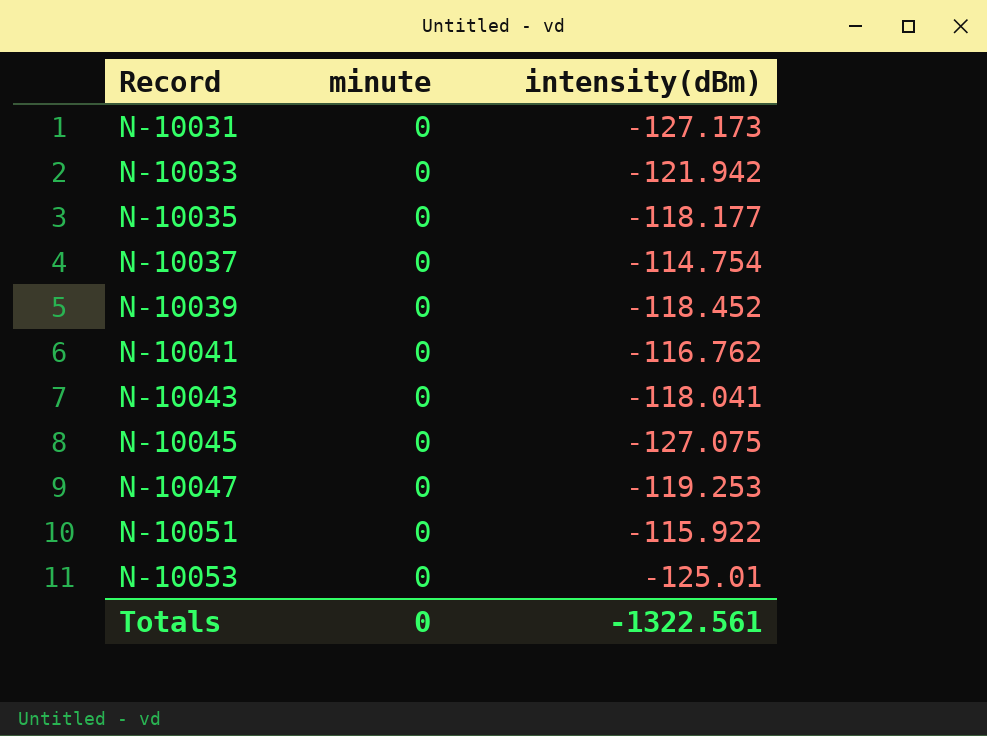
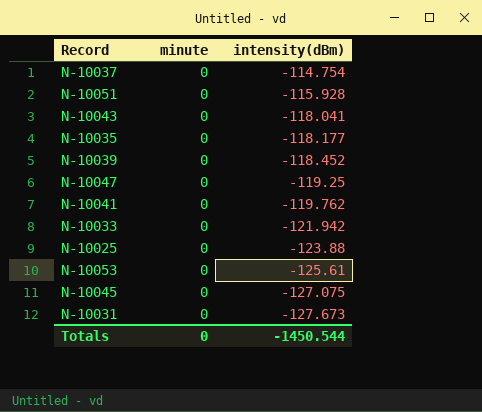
row order: Record ascending -> intensity(dBm) descending
N-10051 | intensity(dBm): -115.922 -> -115.928
N-10047 | intensity(dBm): -119.253 -> -119.25
N-10041 | intensity(dBm): -116.762 -> -119.762
row N-10025: none -> 0 | -123.88
N-10053 | intensity(dBm): -125.01 -> -125.61
N-10031 | intensity(dBm): -127.173 -> -127.673
Totals | intensity(dBm): -1322.561 -> -1450.544

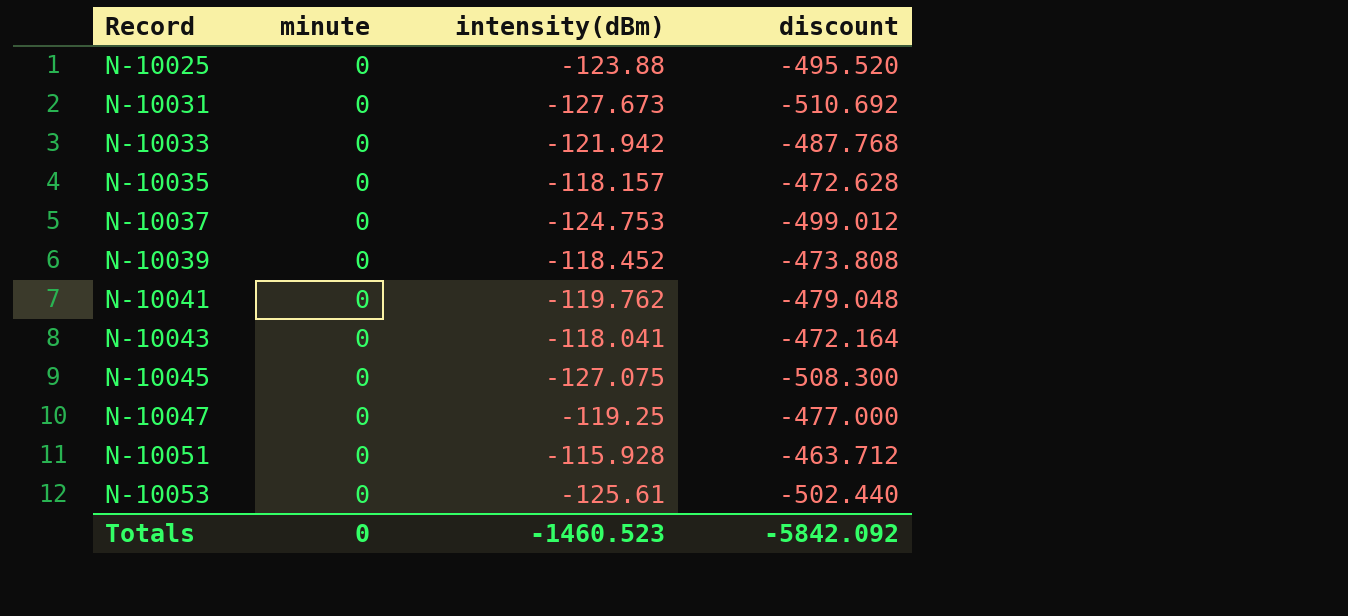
row order: intensity(dBm) descending -> Record ascending
column discount | formula: none -> [intensity(dBm)] * 4
N-10035 | intensity(dBm): -118.177 -> -118.157
N-10037 | intensity(dBm): -114.754 -> -124.753
Totals | intensity(dBm): -1450.544 -> -1460.523

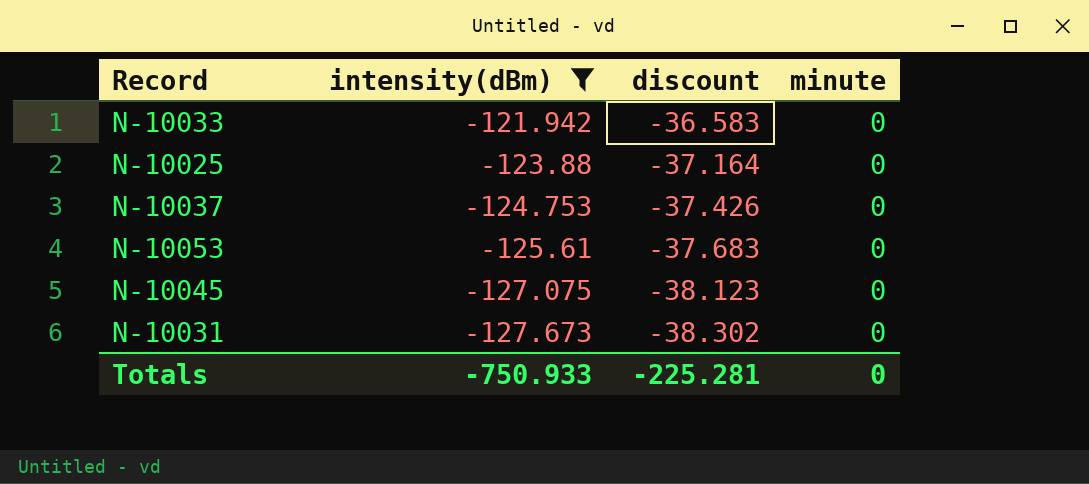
filter: none -> intensity(dBm) <= -121.942
row order: Record ascending -> intensity(dBm) descending
column discount | formula: [intensity(dBm)] * 4 -> [intensity(dBm)] * 0.3
column minute | position: 2 -> 4
Totals | intensity(dBm): -1460.523 -> -750.933
Totals | discount: -5842.092 -> -225.281

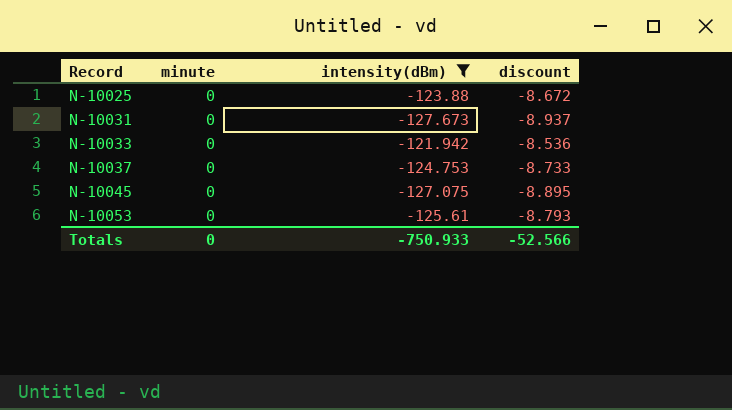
row order: intensity(dBm) descending -> Record ascending
column minute | position: 4 -> 2
column discount | formula: [intensity(dBm)] * 0.3 -> [intensity(dBm)] * 0.07
Totals | discount: -225.281 -> -52.566

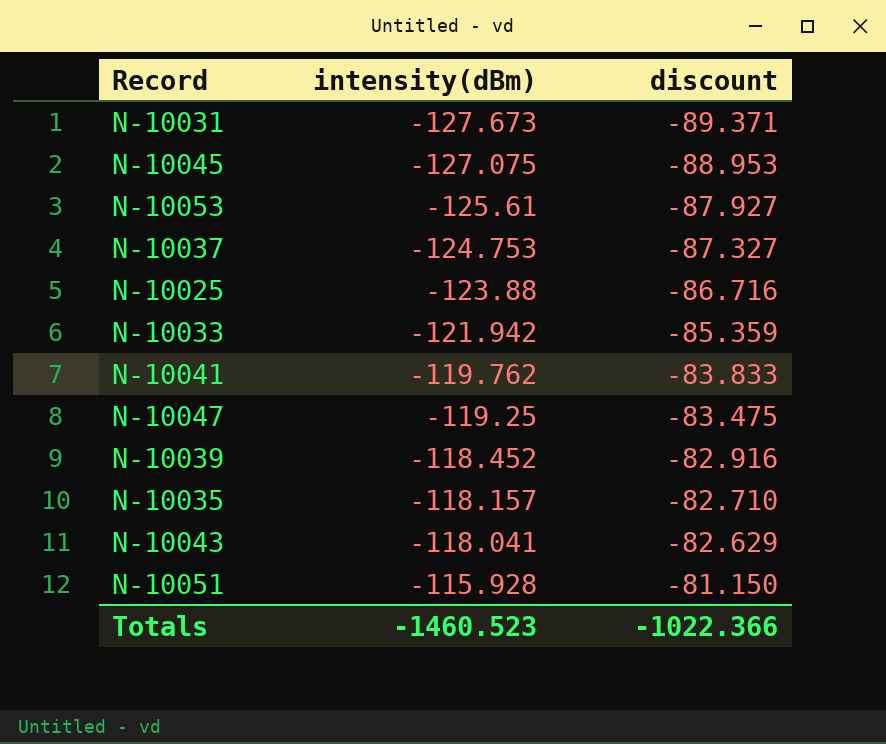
filter: intensity(dBm) <= -121.942 -> none
row order: Record ascending -> intensity(dBm) ascending
column minute | position: 2 -> none
column discount | formula: [intensity(dBm)] * 0.07 -> [intensity(dBm)] * 0.7
Totals | intensity(dBm): -750.933 -> -1460.523
Totals | discount: -52.566 -> -1022.366

